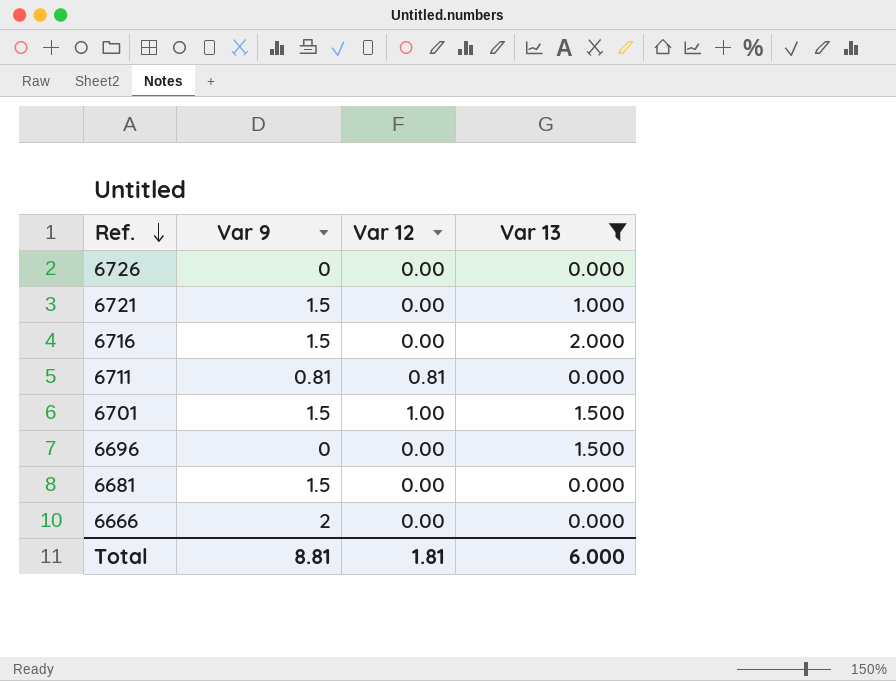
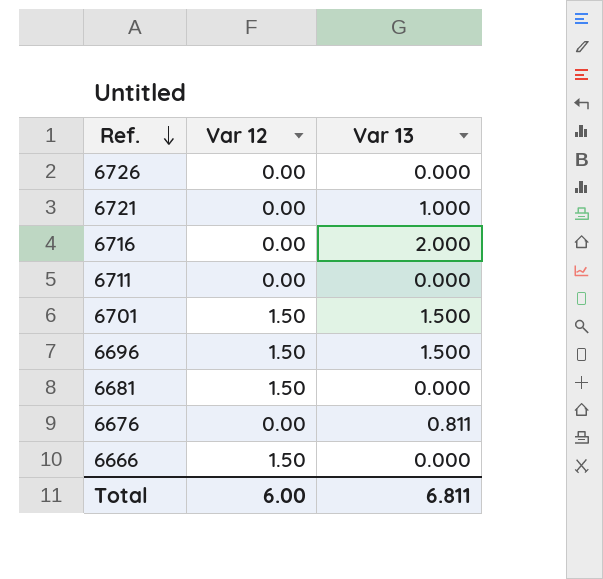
filter: Var 13 != 0.811 -> none
column Var 9 | position: 2 -> none
6711 | Var 12: 0.81 -> 0.00
6701 | Var 12: 1.00 -> 1.50
6696 | Var 12: 0.00 -> 1.50
6681 | Var 12: 0.00 -> 1.50
6666 | Var 12: 0.00 -> 1.50
Total | Var 12: 1.81 -> 6.00
Total | Var 13: 6.000 -> 6.811

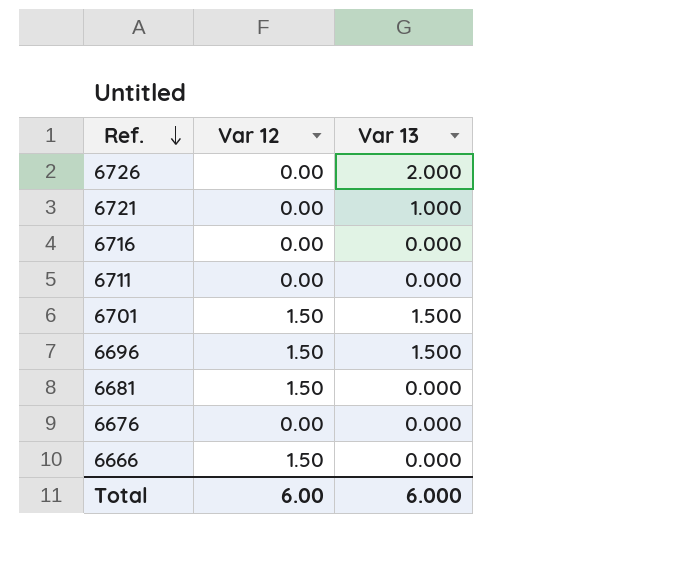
6726 | Var 13: 0.000 -> 2.000
6716 | Var 13: 2.000 -> 0.000
6676 | Var 13: 0.811 -> 0.000
Total | Var 13: 6.811 -> 6.000

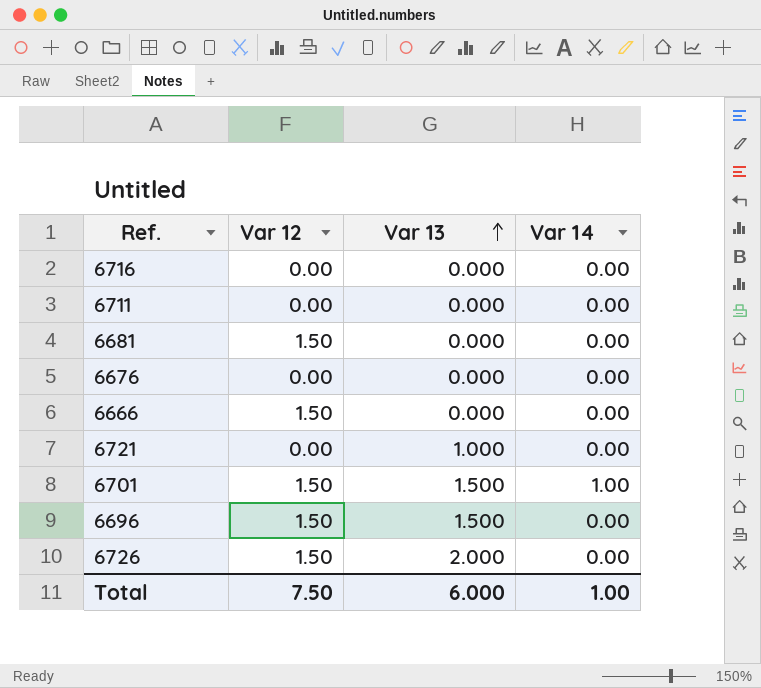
row order: Ref. descending -> Var 13 ascending
column Var 14 | position: none -> 4
6726 | Var 12: 0.00 -> 1.50
Total | Var 12: 6.00 -> 7.50

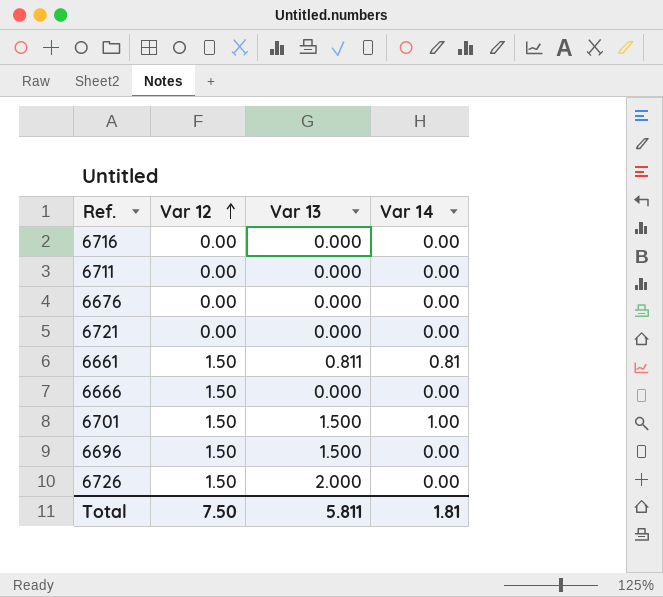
row order: Var 13 ascending -> Var 12 ascending
row 6681: 1.50 | 0.000 | 0.00 -> none
6721 | Var 13: 1.000 -> 0.000
row 6661: none -> 1.50 | 0.811 | 0.81
Total | Var 13: 6.000 -> 5.811
Total | Var 14: 1.00 -> 1.81

